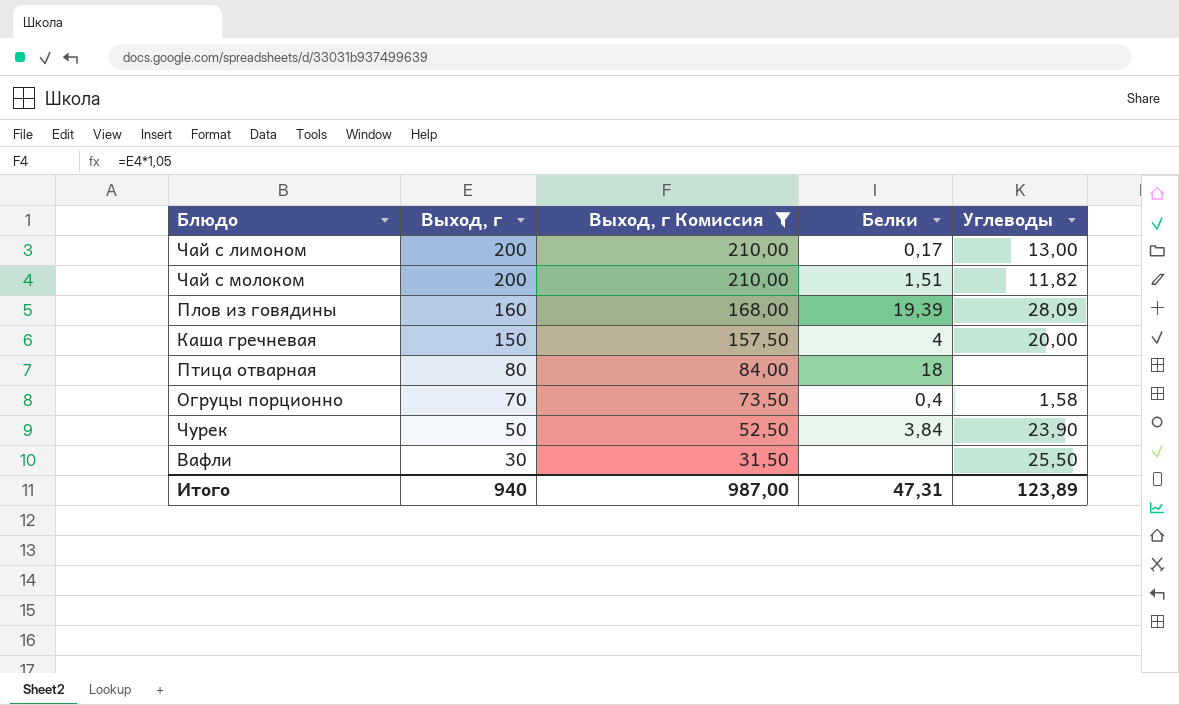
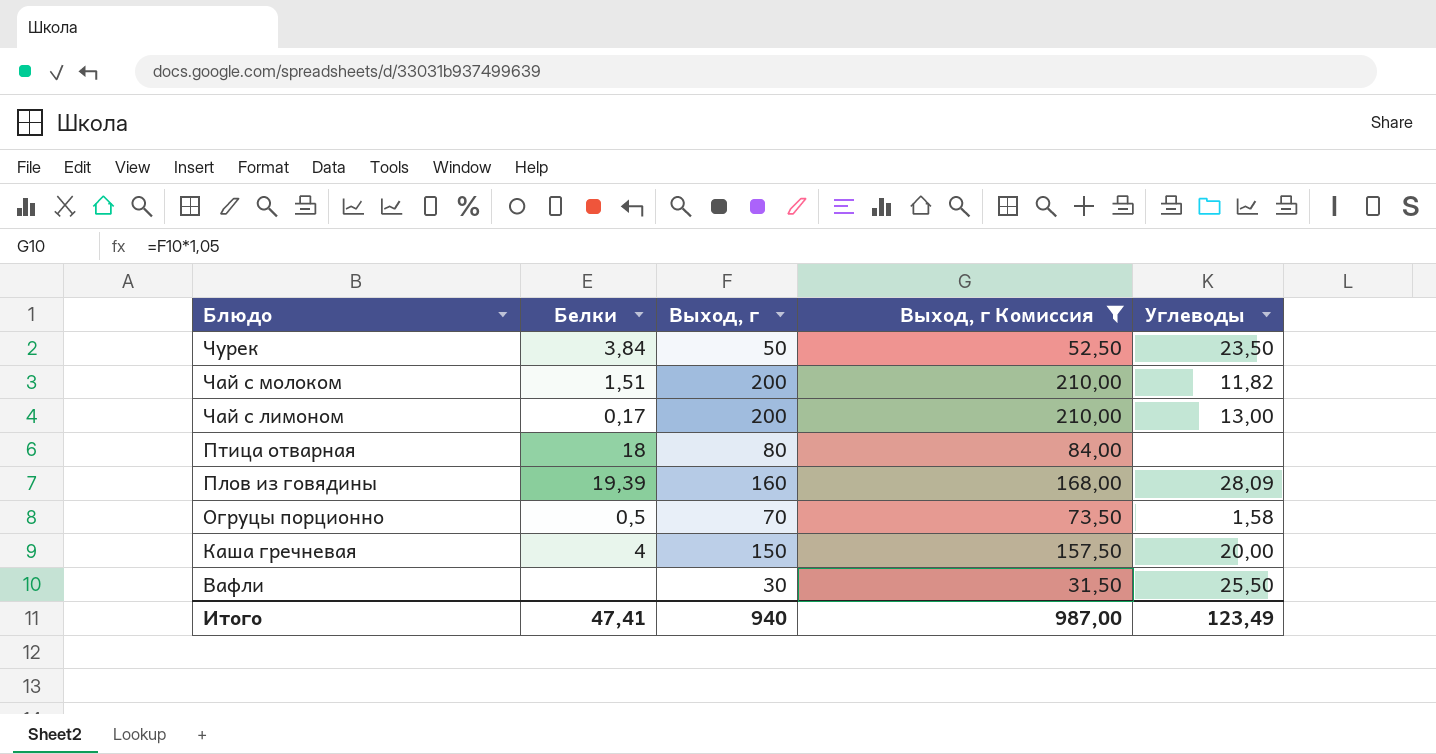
row order: Выход, г descending -> Блюдо descending
column Белки | position: 4 -> 2
Чурек | Углеводы: 23,90 -> 23,50
Огруцы порционно | Белки: 0,4 -> 0,5
Итого | Белки: 47,31 -> 47,41
Итого | Углеводы: 123,89 -> 123,49

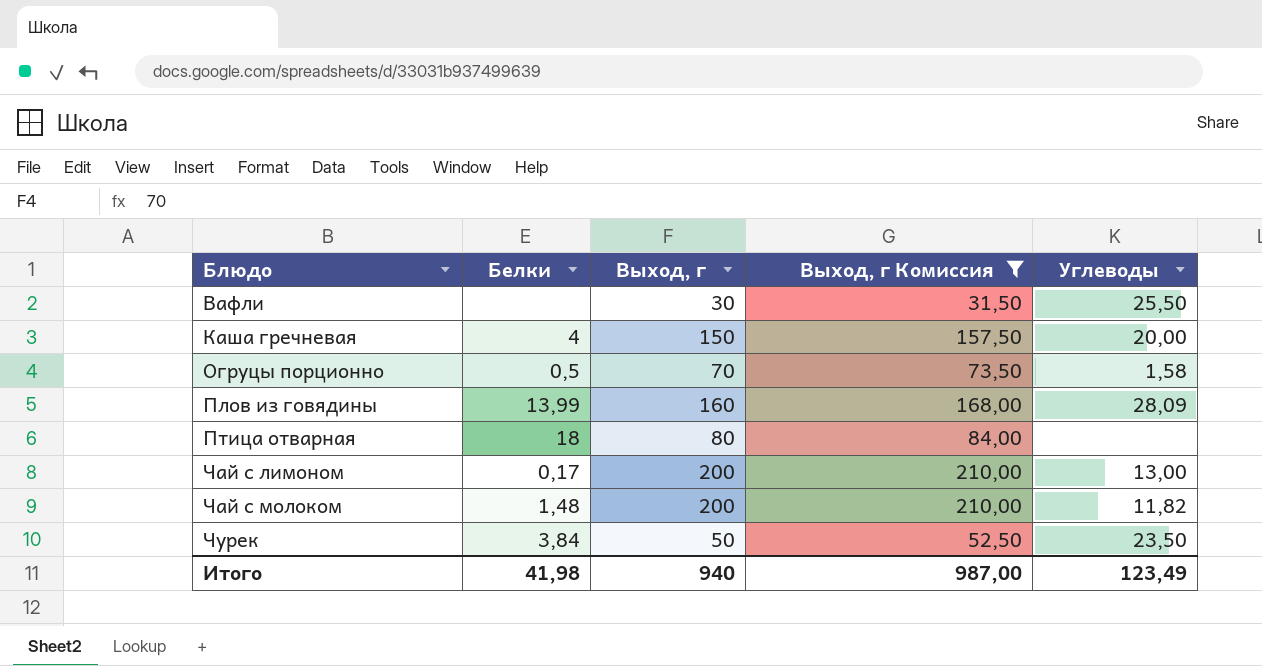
row order: Блюдо descending -> Блюдо ascending
Плов из говядины | Белки: 19,39 -> 13,99
Чай с молоком | Белки: 1,51 -> 1,48
Итого | Белки: 47,41 -> 41,98

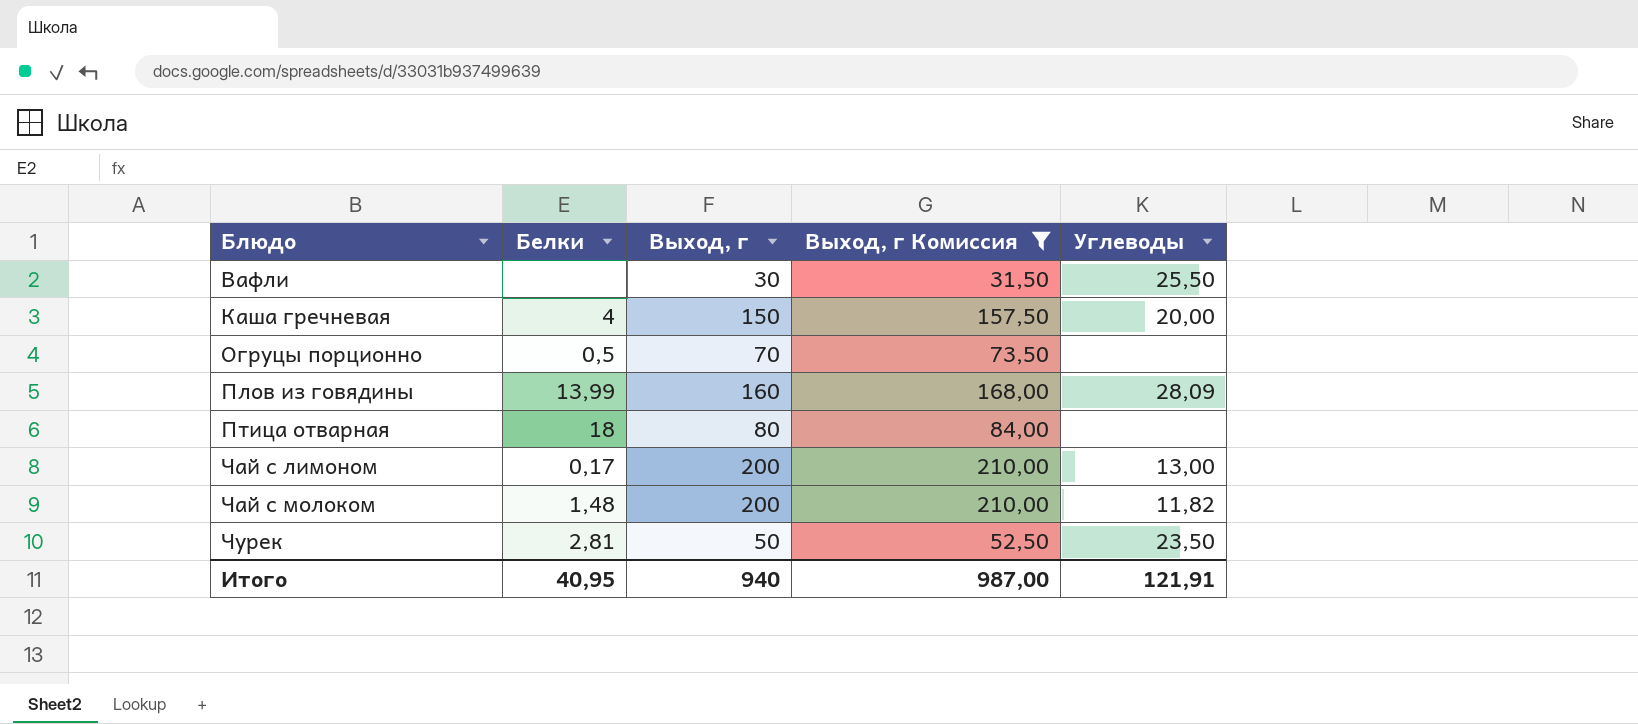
Огруцы порционно | Углеводы: 1,58 -> none
Чурек | Белки: 3,84 -> 2,81
Итого | Белки: 41,98 -> 40,95
Итого | Углеводы: 123,49 -> 121,91

